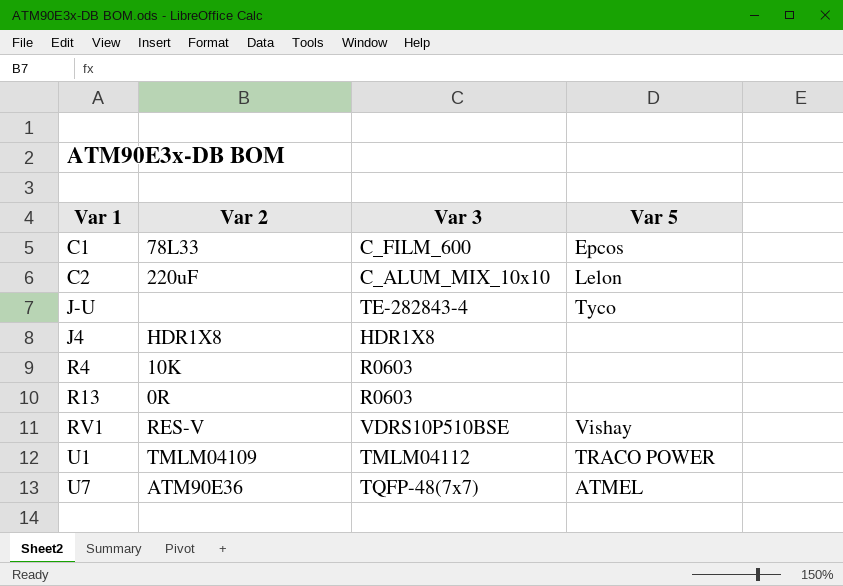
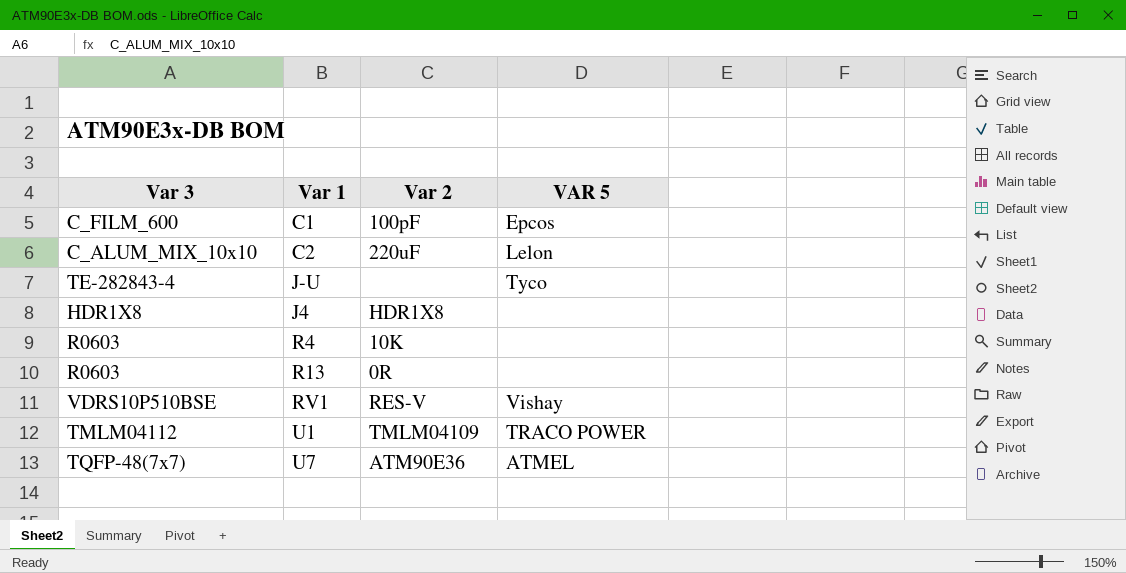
column Var 3 | position: 3 -> 1
column name: Var 5 -> VAR 5
C1 | Var 2: 78L33 -> 100pF

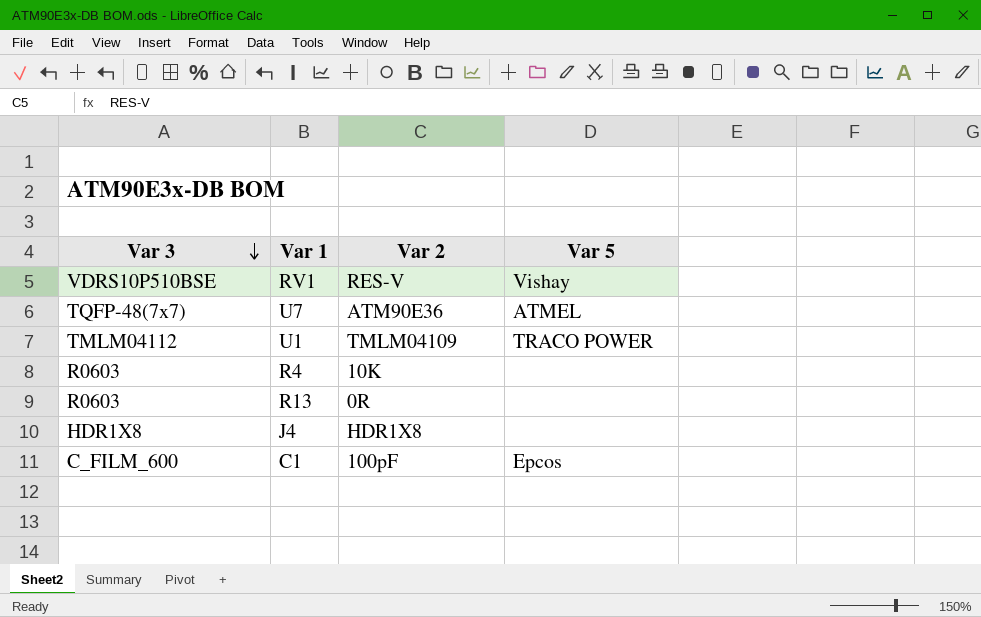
row order: none -> Var 3 descending
column name: VAR 5 -> Var 5
row C2: C_ALUM_MIX_10x10 | 220uF | Lelon -> none
row J-U: TE-282843-4 | none | Tyco -> none

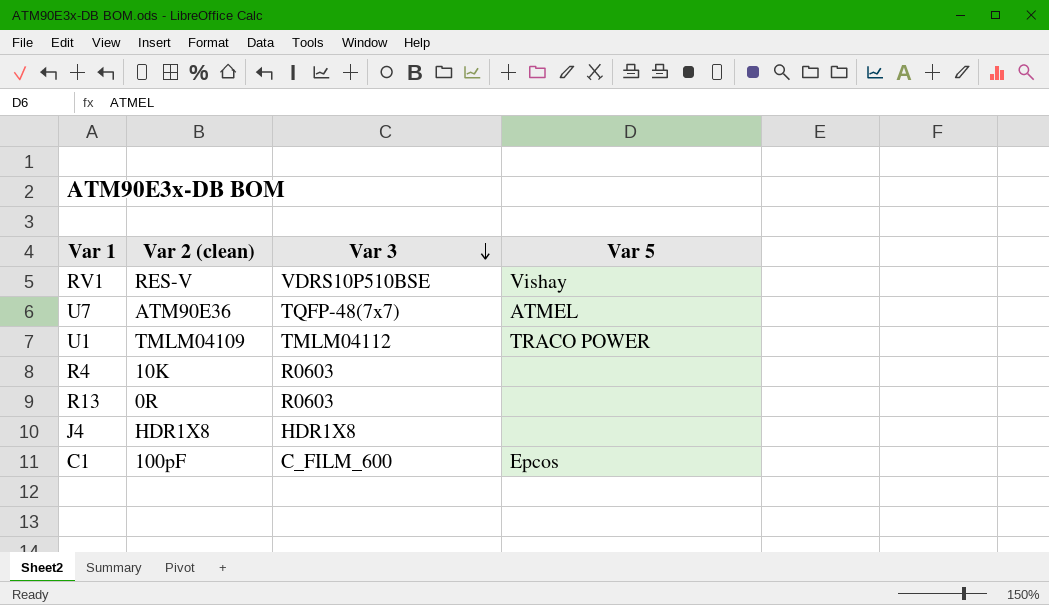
column name: Var 2 -> Var 2 (clean)
column Var 3 | position: 1 -> 3

